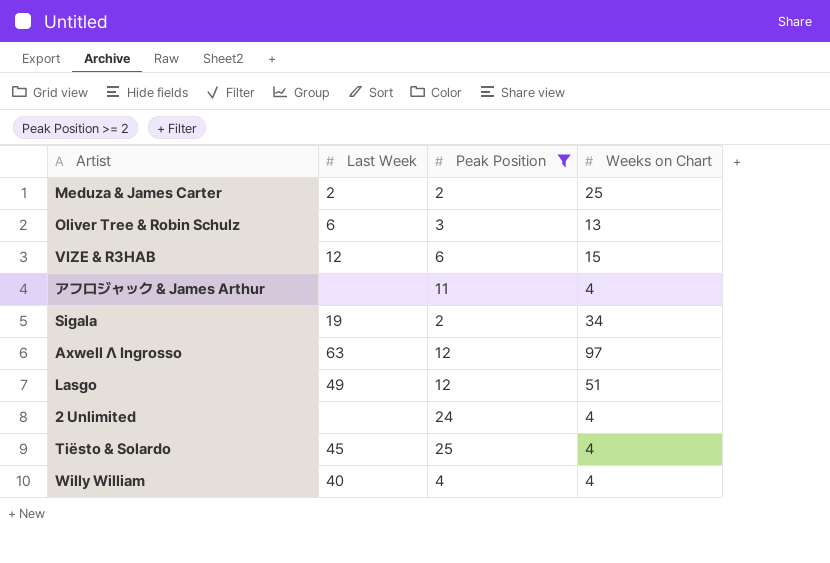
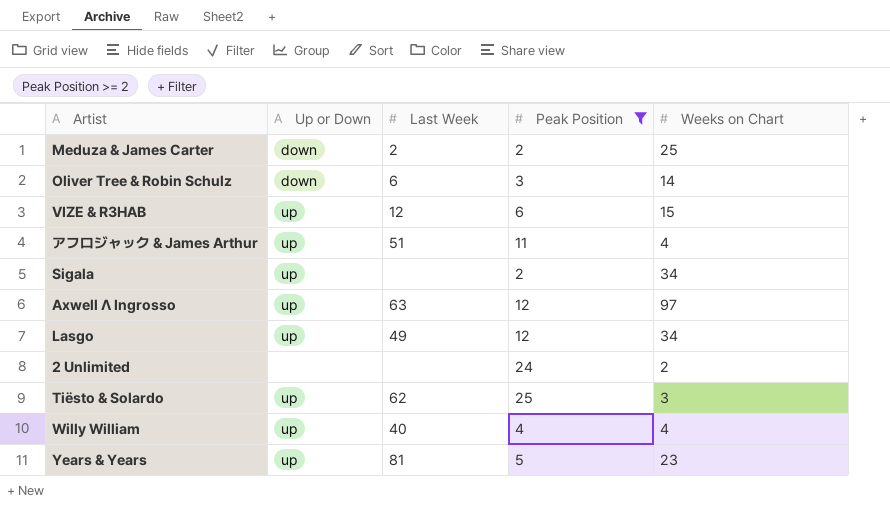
column Up or Down | position: none -> 2
Oliver Tree & Robin Schulz | Weeks on Chart: 13 -> 14
アフロジャック & James Arthur | Last Week: none -> 51
Sigala | Last Week: 19 -> none
Lasgo | Weeks on Chart: 51 -> 34
2 Unlimited | Weeks on Chart: 4 -> 2
Tiësto & Solardo | Last Week: 45 -> 62
Tiësto & Solardo | Weeks on Chart: 4 -> 3
row Years & Years: none -> up | 81 | 5 | 23

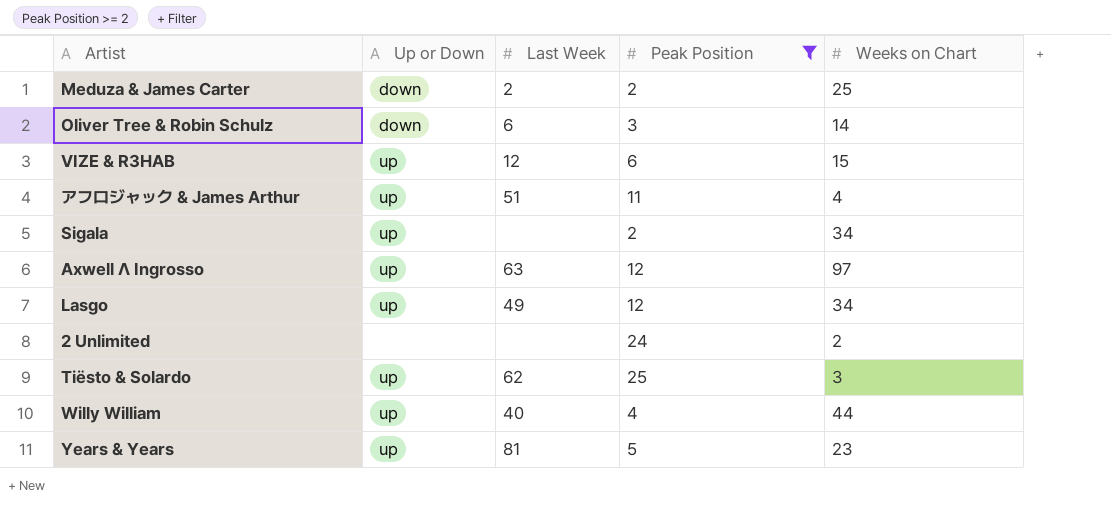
Willy William | Weeks on Chart: 4 -> 44

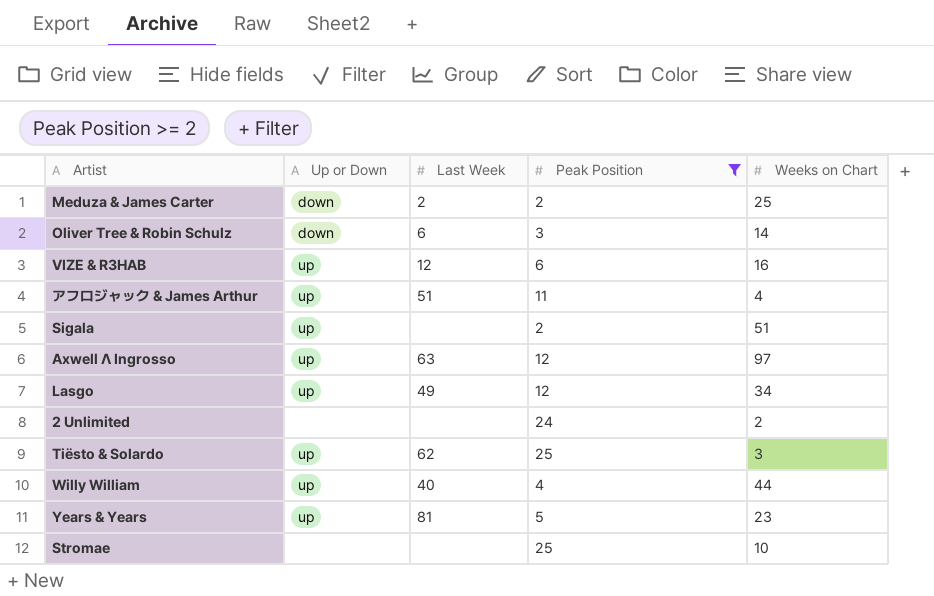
VIZE & R3HAB | Weeks on Chart: 15 -> 16
Sigala | Weeks on Chart: 34 -> 51
row Stromae: none -> none | none | 25 | 10

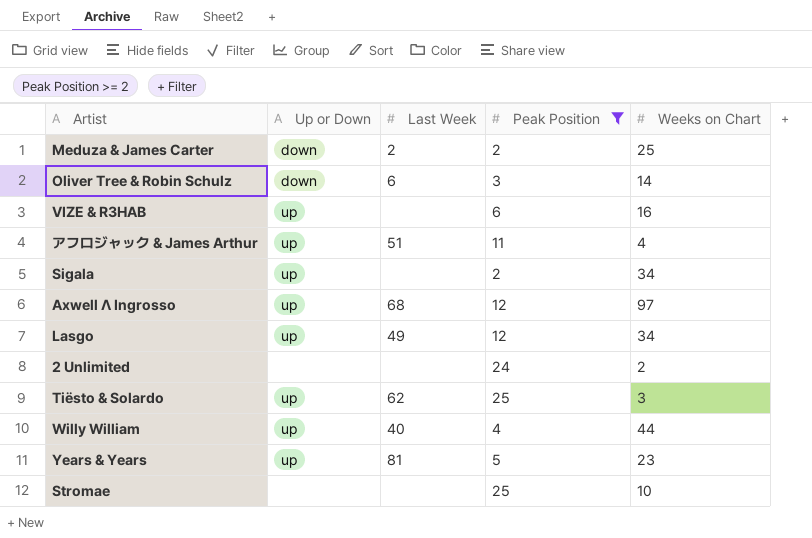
VIZE & R3HAB | Last Week: 12 -> none
Sigala | Weeks on Chart: 51 -> 34
Axwell Λ Ingrosso | Last Week: 63 -> 68

